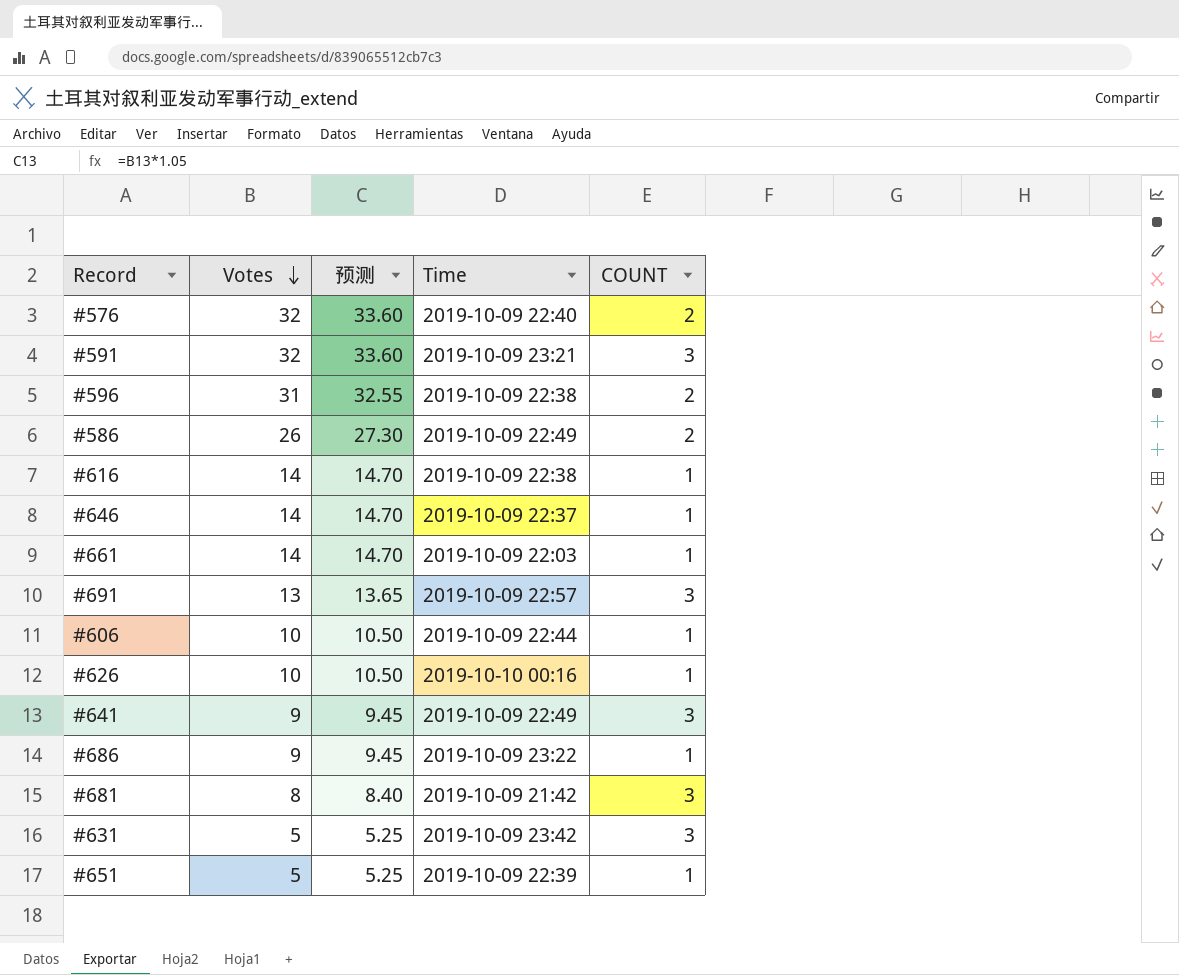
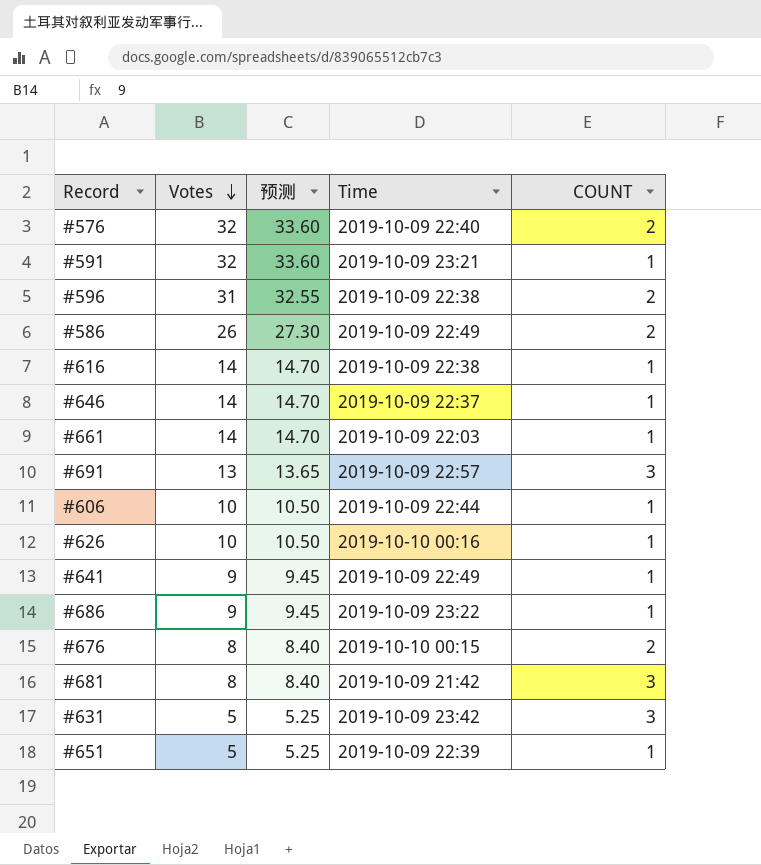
#591 | COUNT: 3 -> 1
#641 | COUNT: 3 -> 1
row #676: none -> 8 | 8.40 | 2019-10-10 00:15 | 2

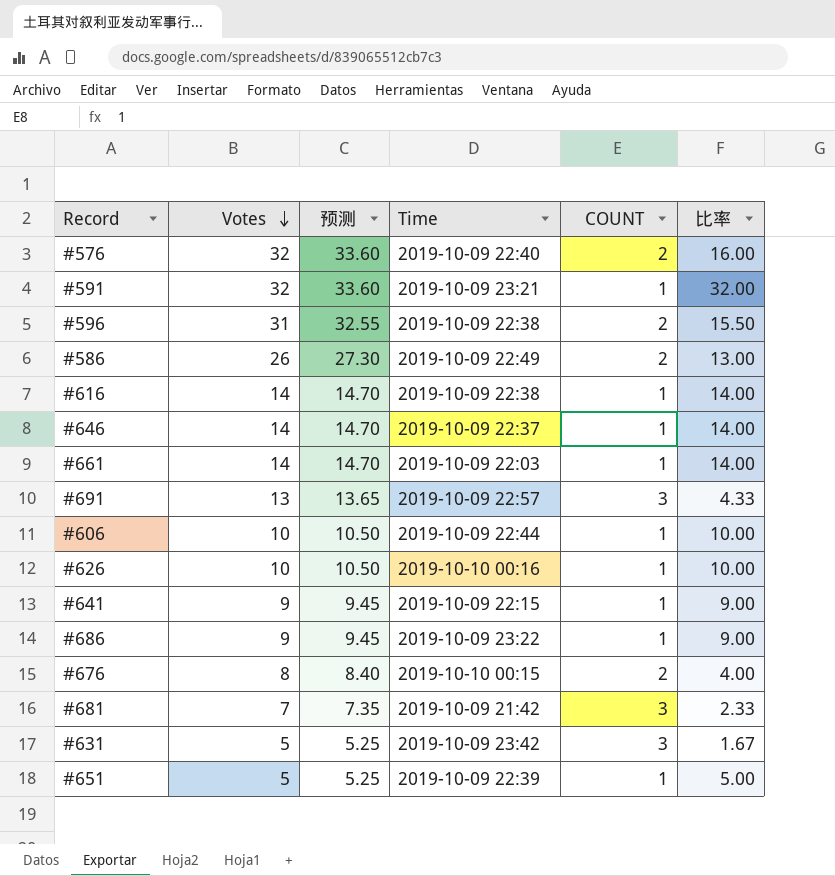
column 比率 | formula: none -> [Votes] / [COUNT]
#641 | Time: 2019-10-09 22:49 -> 2019-10-09 22:15
#681 | Votes: 8 -> 7
#681 | 预测: 8.40 -> 7.35

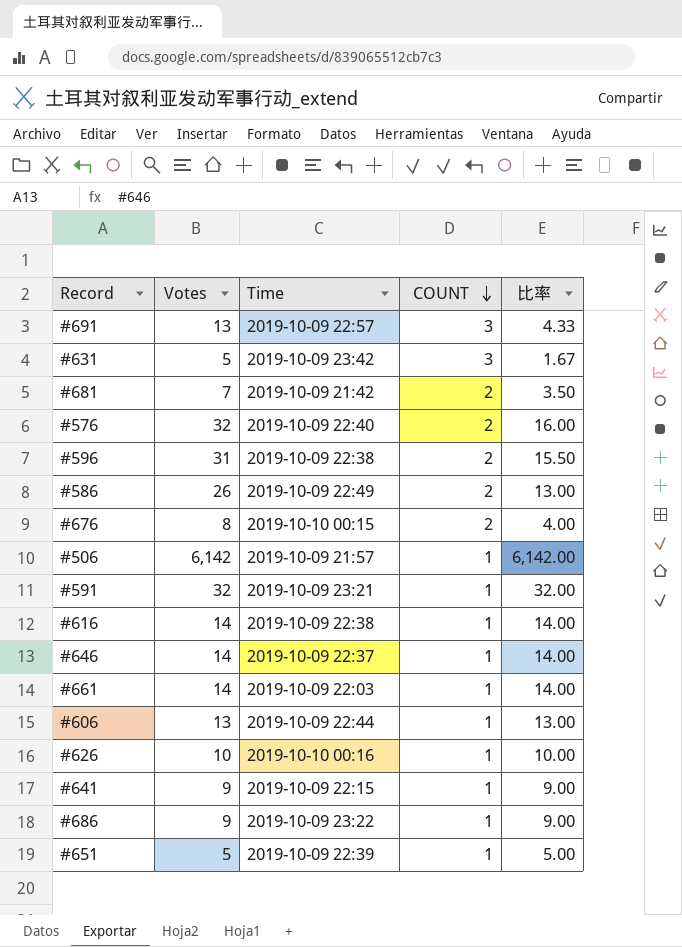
row order: Votes descending -> COUNT descending
column 预测 | formula: [Votes] * 1.05 -> none
#681 | COUNT: 3 -> 2
#681 | 比率: 2.33 -> 3.50
row #506: none -> 6,142 | 2019-10-09 21:57 | 1 | 6,142.00
#606 | Votes: 10 -> 13
#606 | 比率: 10.00 -> 13.00

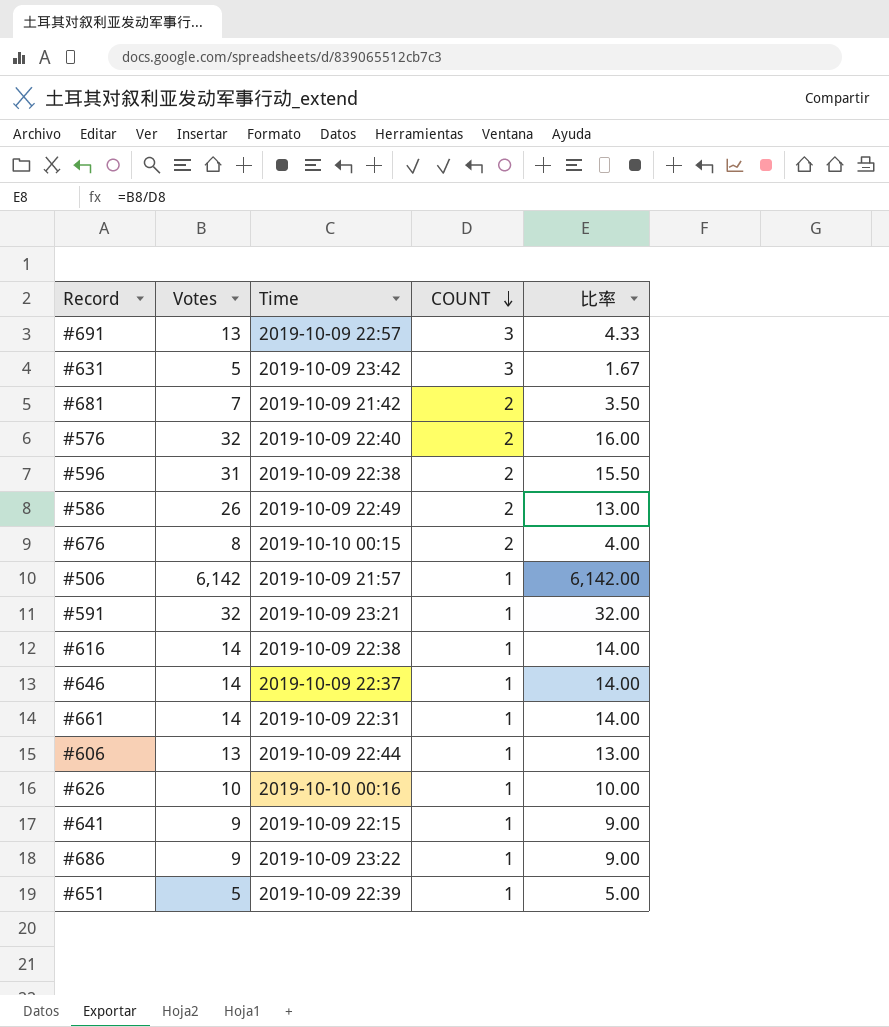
#661 | Time: 2019-10-09 22:03 -> 2019-10-09 22:31

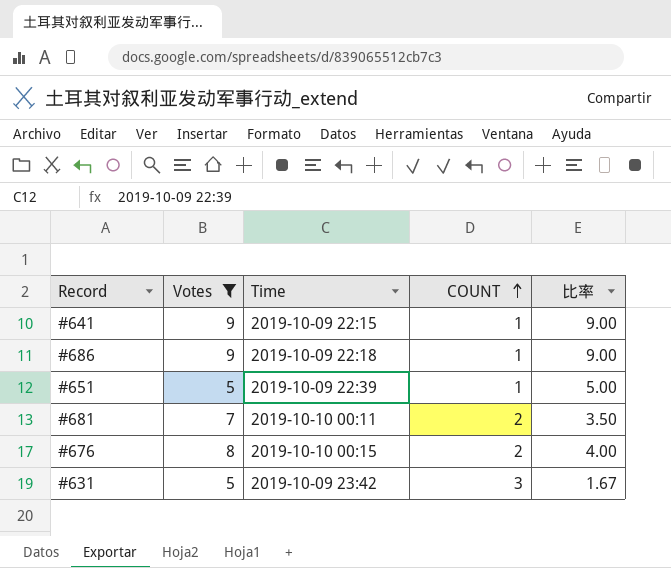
filter: none -> Votes <= 9
row order: COUNT descending -> COUNT ascending
#686 | Time: 2019-10-09 23:22 -> 2019-10-09 22:18
#681 | Time: 2019-10-09 21:42 -> 2019-10-10 00:11

